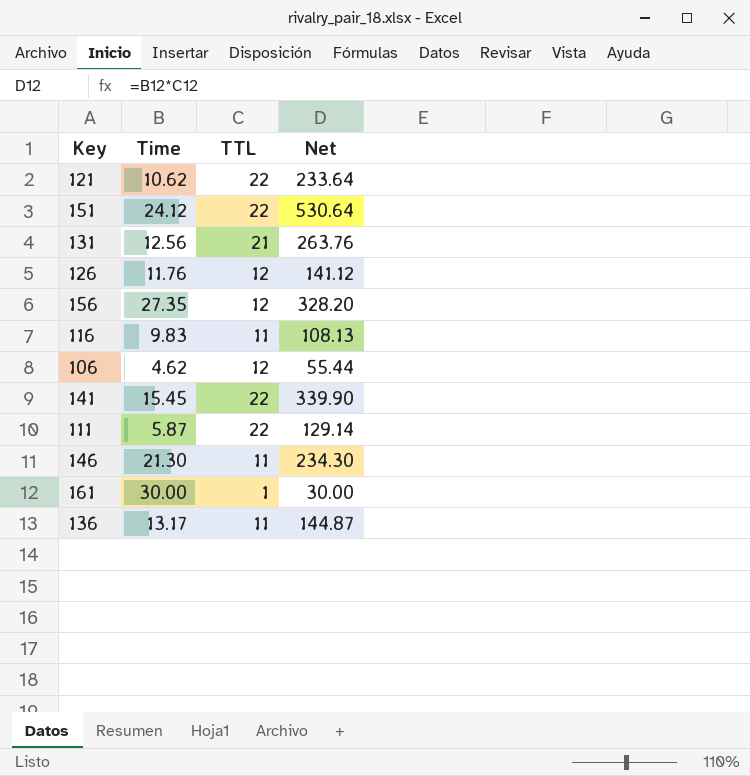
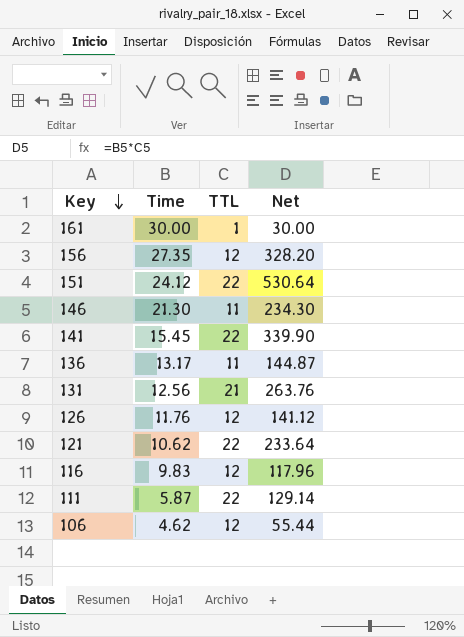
row order: none -> Key descending
116 | TTL: 11 -> 12
116 | Net: 108.13 -> 117.96

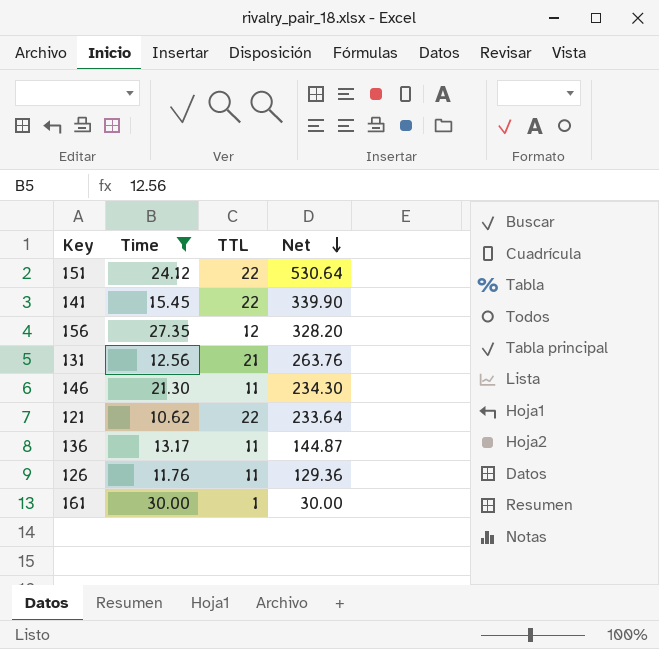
filter: none -> Time >= 10.62
row order: Key descending -> Net descending
126 | TTL: 12 -> 11
126 | Net: 141.12 -> 129.36

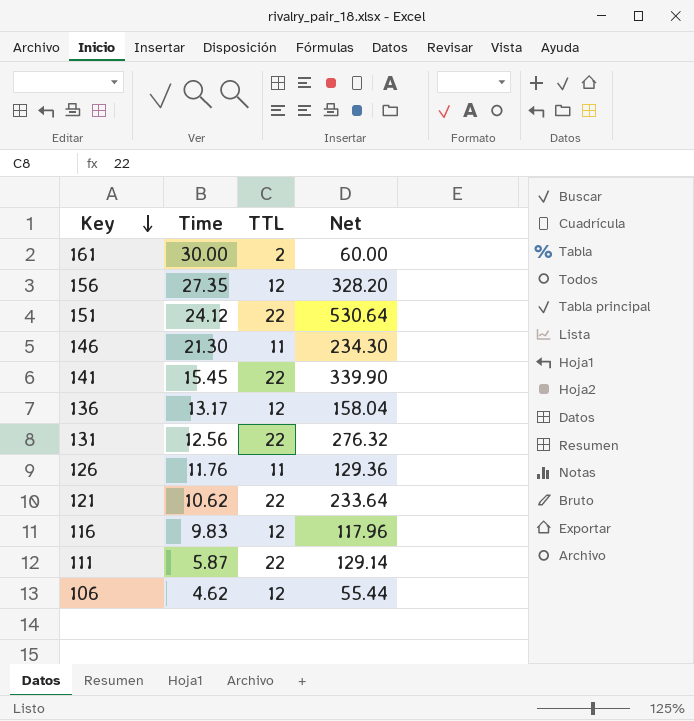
filter: Time >= 10.62 -> none
row order: Net descending -> Key descending
161 | TTL: 1 -> 2
161 | Net: 30.00 -> 60.00
136 | TTL: 11 -> 12
136 | Net: 144.87 -> 158.04
131 | TTL: 21 -> 22
131 | Net: 263.76 -> 276.32

